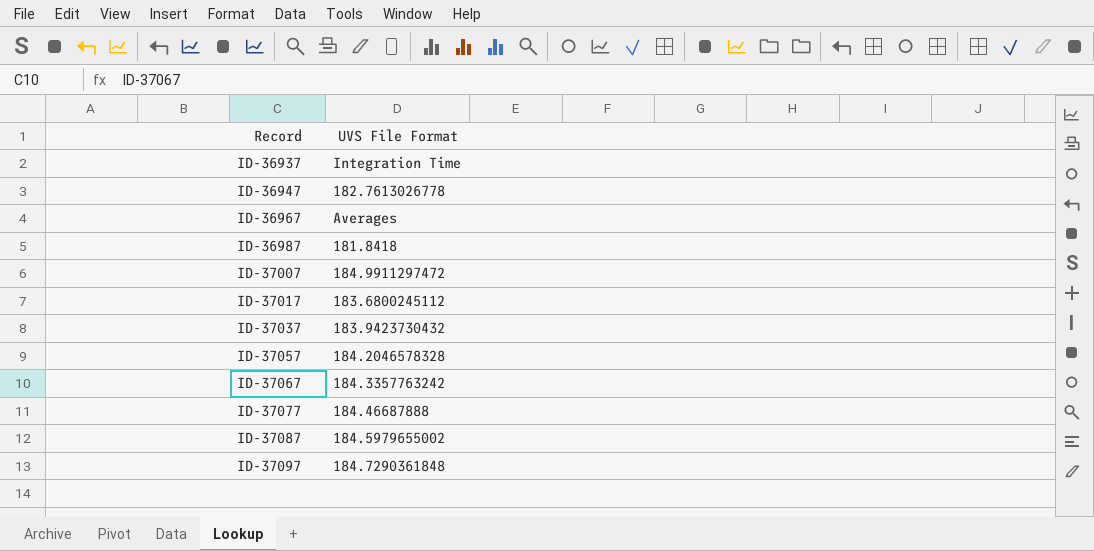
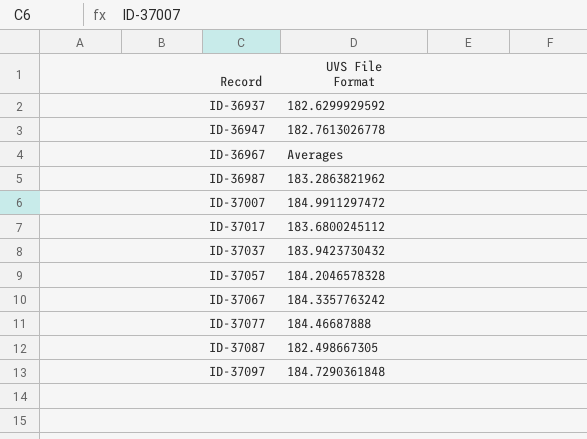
ID-36937 | UVS File Format: Integration Time -> 182.6299929592
ID-36987 | UVS File Format: 181.8418 -> 183.2863821962
ID-37087 | UVS File Format: 184.5979655002 -> 182.498667305

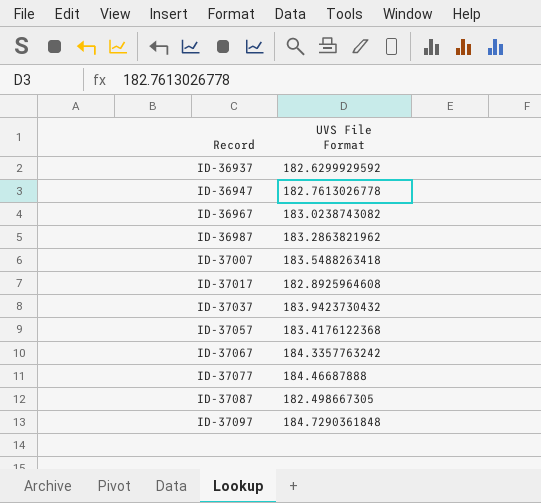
ID-36967 | UVS File Format: Averages -> 183.0238743082
ID-37007 | UVS File Format: 184.9911297472 -> 183.5488263418
ID-37017 | UVS File Format: 183.6800245112 -> 182.8925964608
ID-37057 | UVS File Format: 184.2046578328 -> 183.4176122368

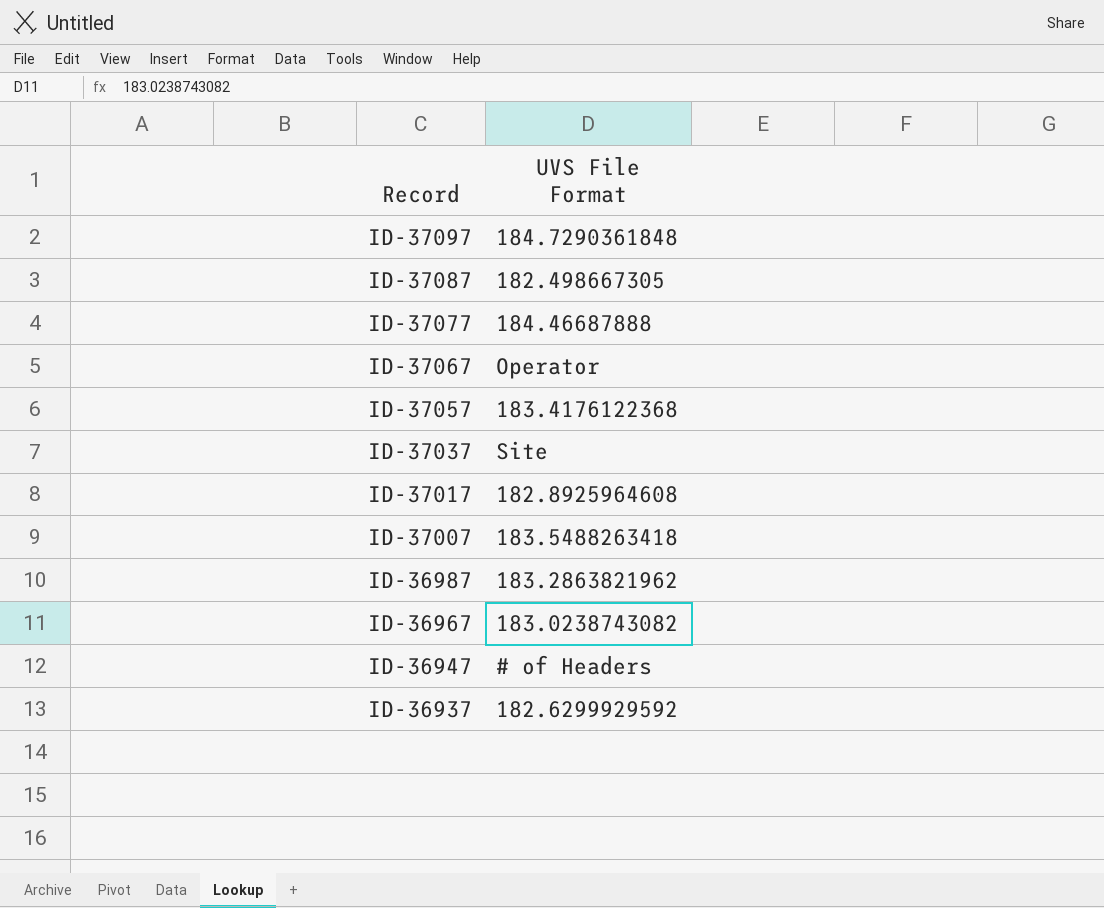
row order: Record ascending -> Record descending
ID-37067 | UVS File Format: 184.3357763242 -> Operator
ID-37037 | UVS File Format: 183.9423730432 -> Site
ID-36947 | UVS File Format: 182.7613026778 -> # of Headers

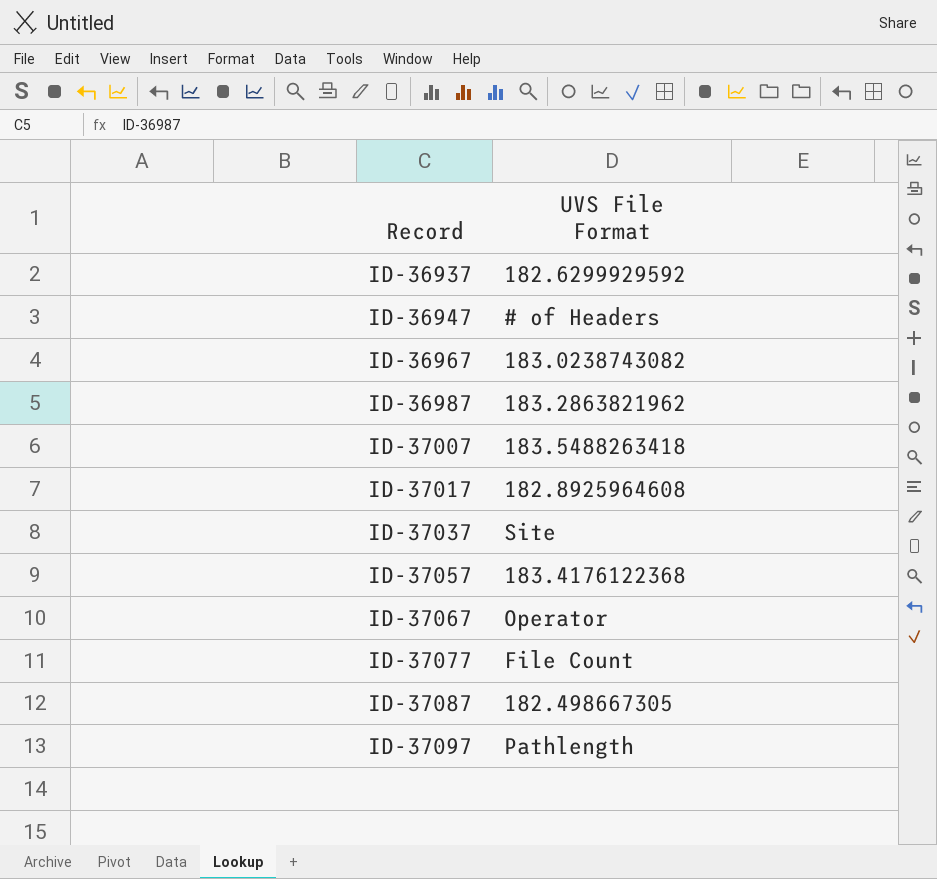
row order: Record descending -> Record ascending
ID-37077 | UVS File Format: 184.46687888 -> File Count
ID-37097 | UVS File Format: 184.7290361848 -> Pathlength

